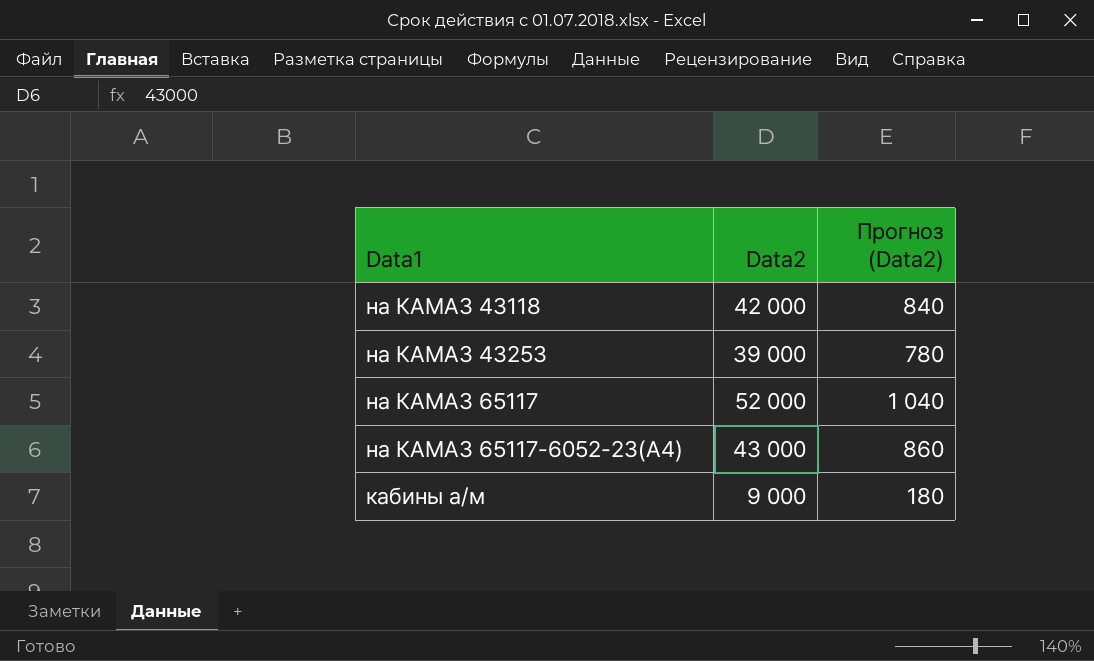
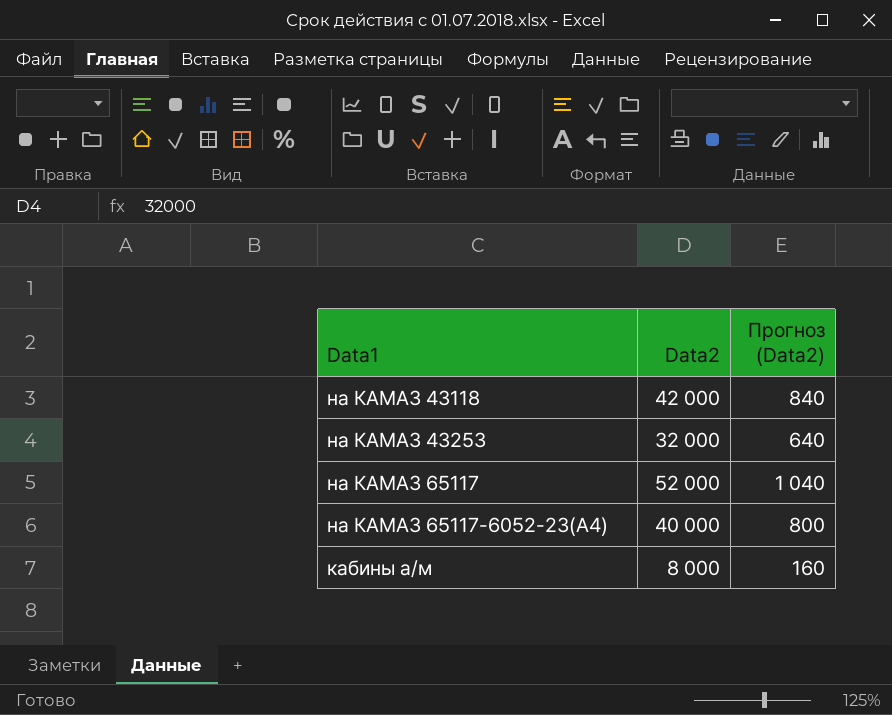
на КАМАЗ 43253 | Data2: 39 000 -> 32 000
на КАМАЗ 43253 | Прогноз (Data2): 780 -> 640
на КАМАЗ 65117-6052-23(А4) | Data2: 43 000 -> 40 000
на КАМАЗ 65117-6052-23(А4) | Прогноз (Data2): 860 -> 800
кабины а/м | Data2: 9 000 -> 8 000
кабины а/м | Прогноз (Data2): 180 -> 160

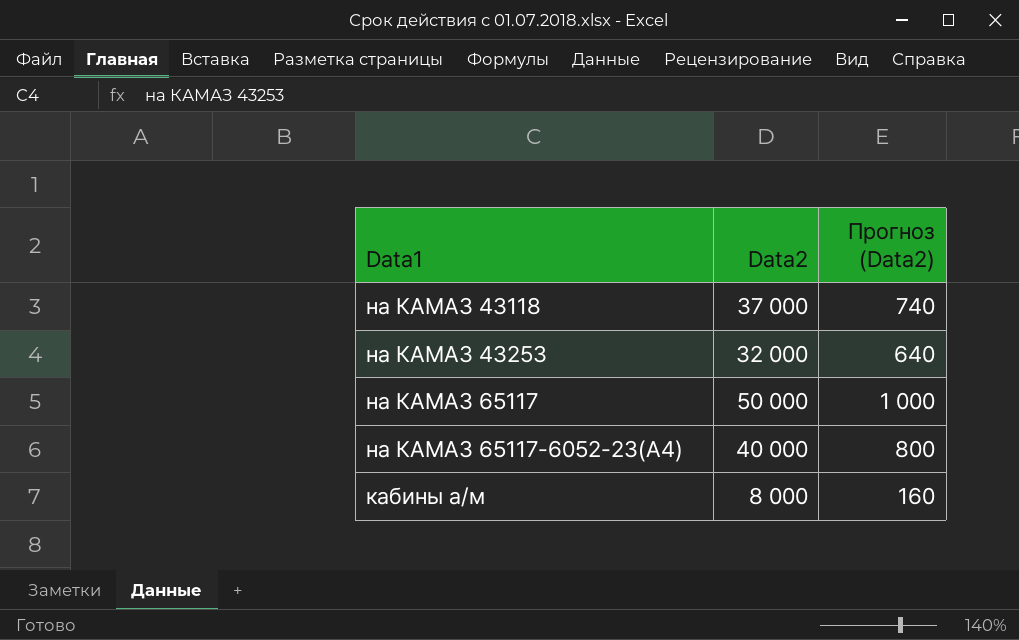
на КАМАЗ 43118 | Data2: 42 000 -> 37 000
на КАМАЗ 43118 | Прогноз (Data2): 840 -> 740
на КАМАЗ 65117 | Data2: 52 000 -> 50 000
на КАМАЗ 65117 | Прогноз (Data2): 1 040 -> 1 000

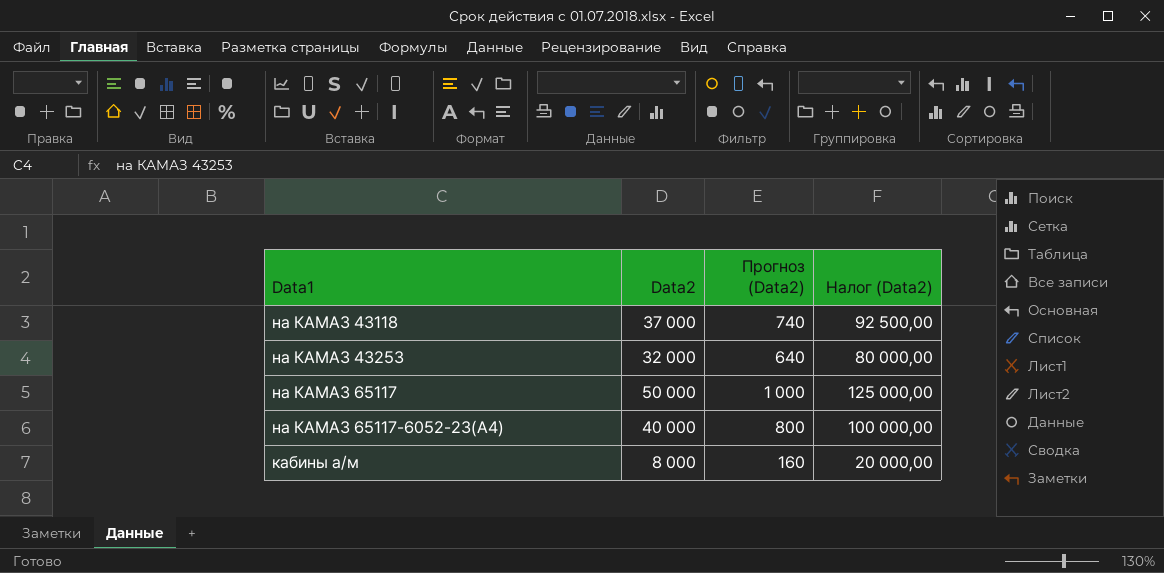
column Налог (Data2) | formula: none -> [Data2] * 2,5

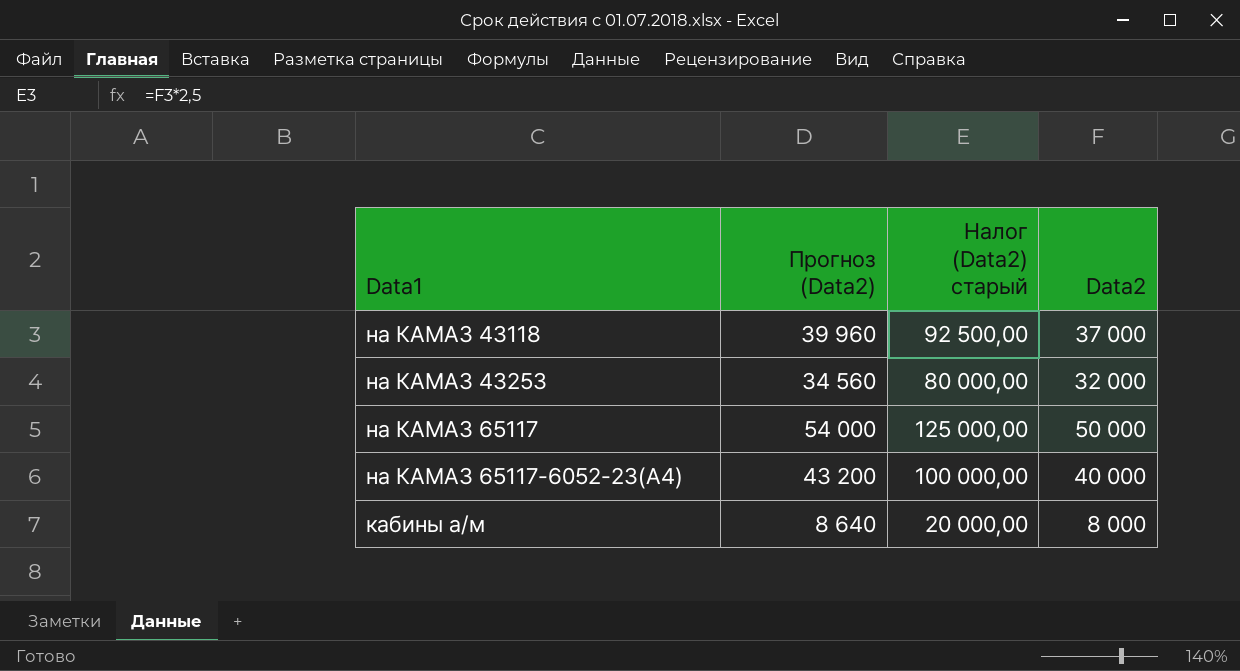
column Прогноз (Data2) | formula: [Data2] * 0,02 -> [Data2] * 1,08
column name: Налог (Data2) -> Налог (Data2) старый
column Data2 | position: 2 -> 4

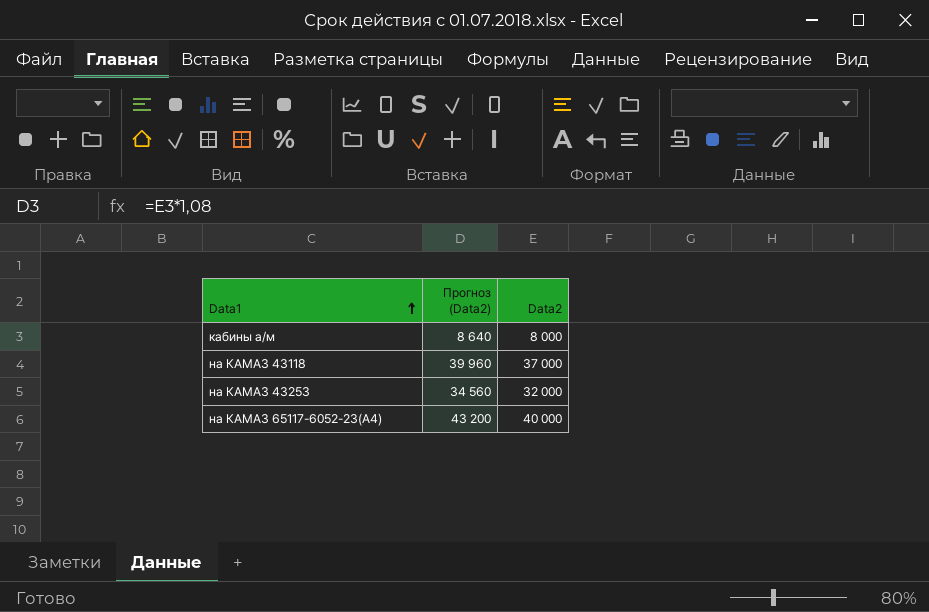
row order: none -> Data1 ascending
column Налог (Data2) старый | formula: [Data2] * 2,5 -> none
row на КАМАЗ 65117: 54 000 | 125 000,00 | 50 000 -> none

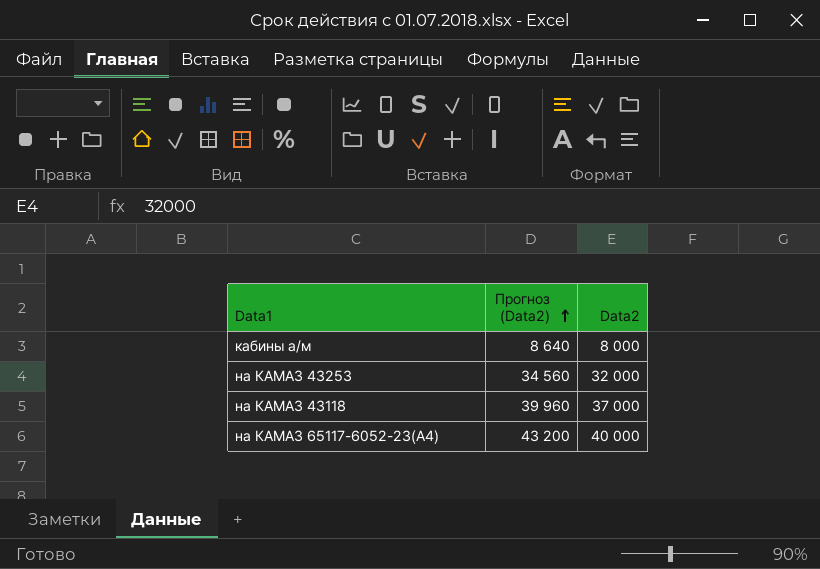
row order: Data1 ascending -> Прогноз (Data2) ascending

